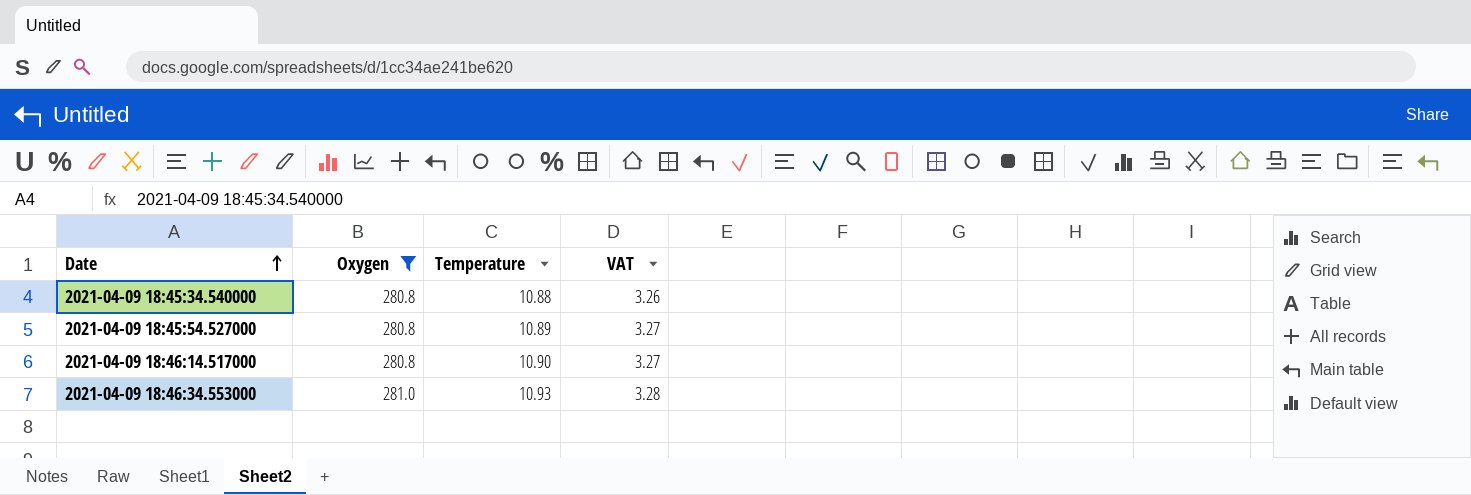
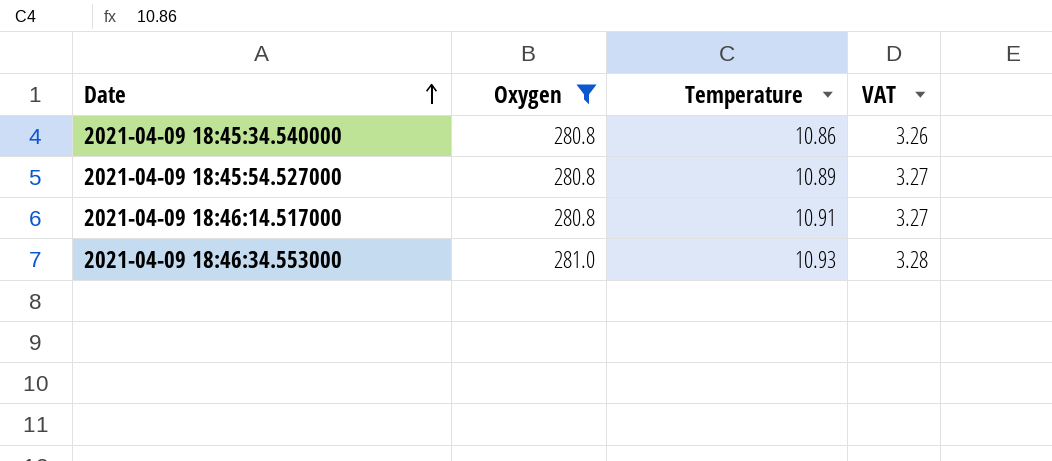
2021-04-09 18:45:34.540000 | Temperature: 10.88 -> 10.86
2021-04-09 18:46:14.517000 | Temperature: 10.90 -> 10.91

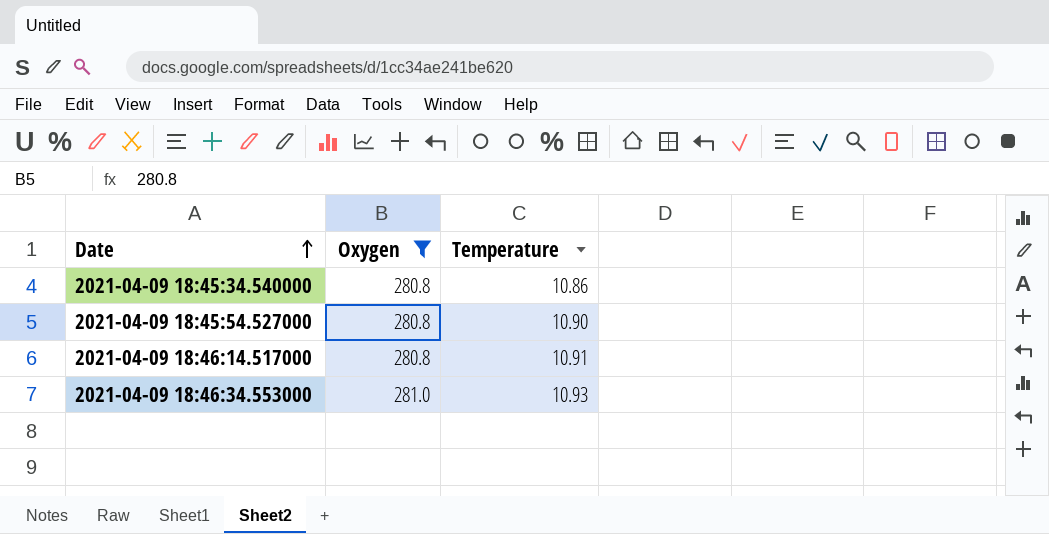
column VAT | formula: [Temperature] * 0.3 -> none
2021-04-09 18:45:54.527000 | Temperature: 10.89 -> 10.90

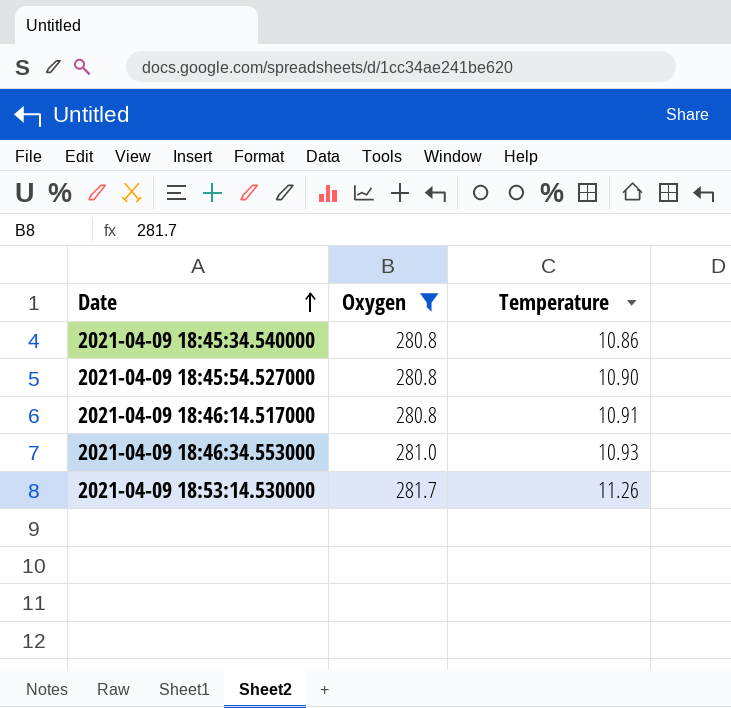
row 2021-04-09 18:53:14.530000: none -> 281.7 | 11.26

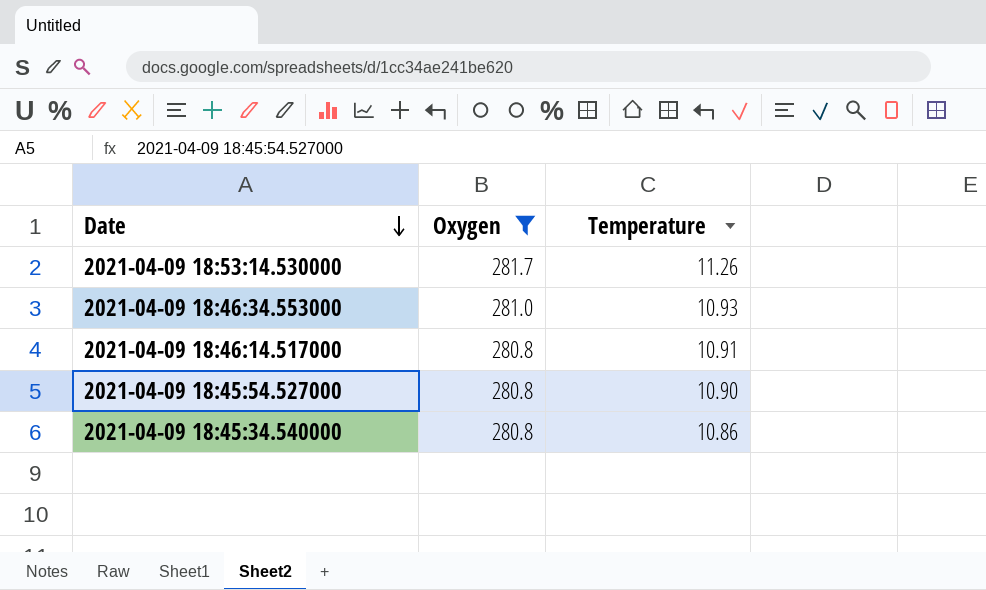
row order: Date ascending -> Date descending

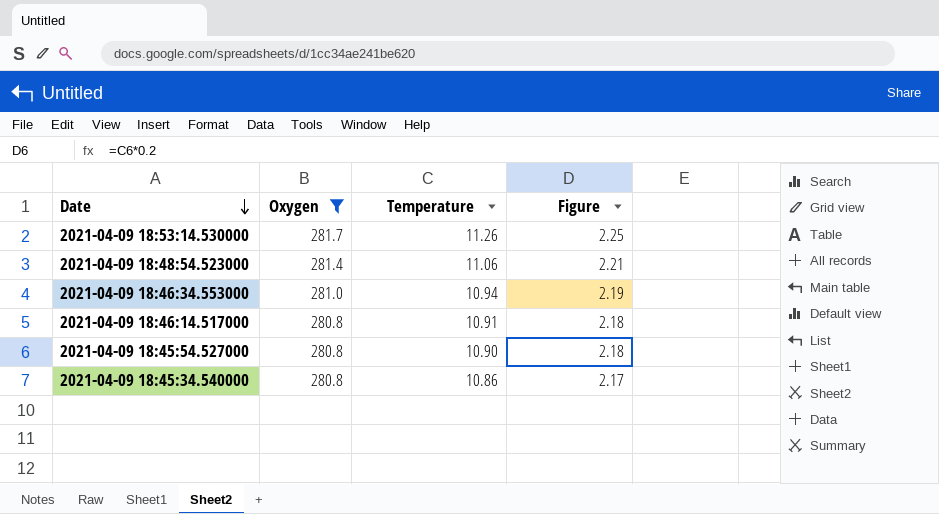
column Figure | formula: none -> [Temperature] * 0.2
row 2021-04-09 18:48:54.523000: none -> 281.4 | 11.06 | 2.21
2021-04-09 18:46:34.553000 | Temperature: 10.93 -> 10.94

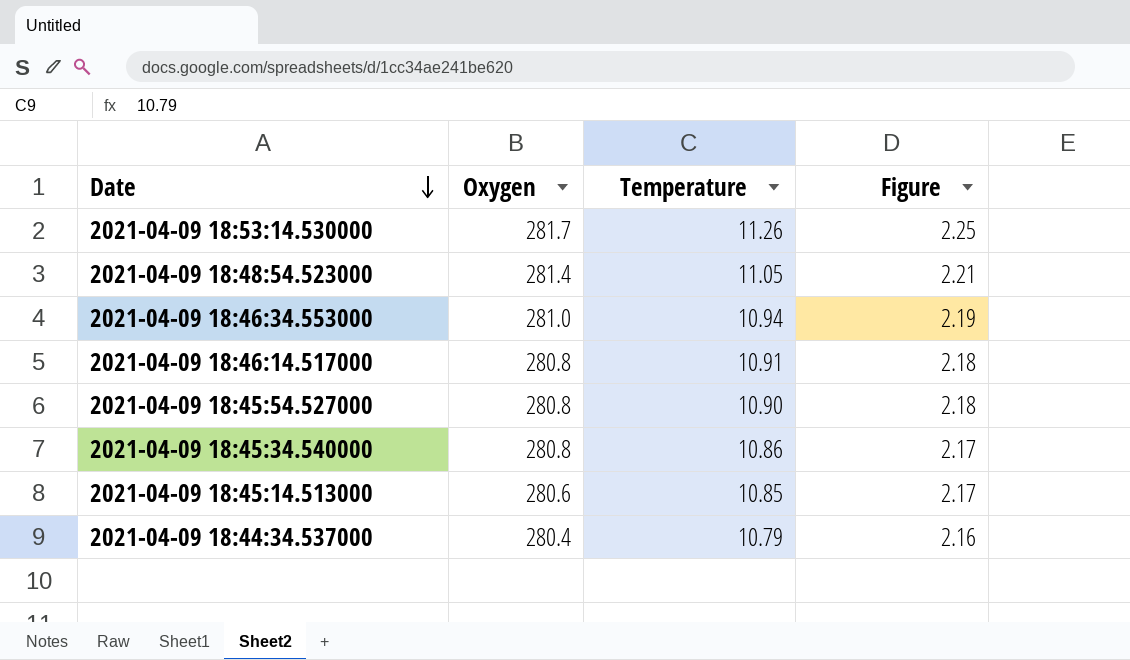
filter: Oxygen >= 280.8 -> none
2021-04-09 18:48:54.523000 | Temperature: 11.06 -> 11.05

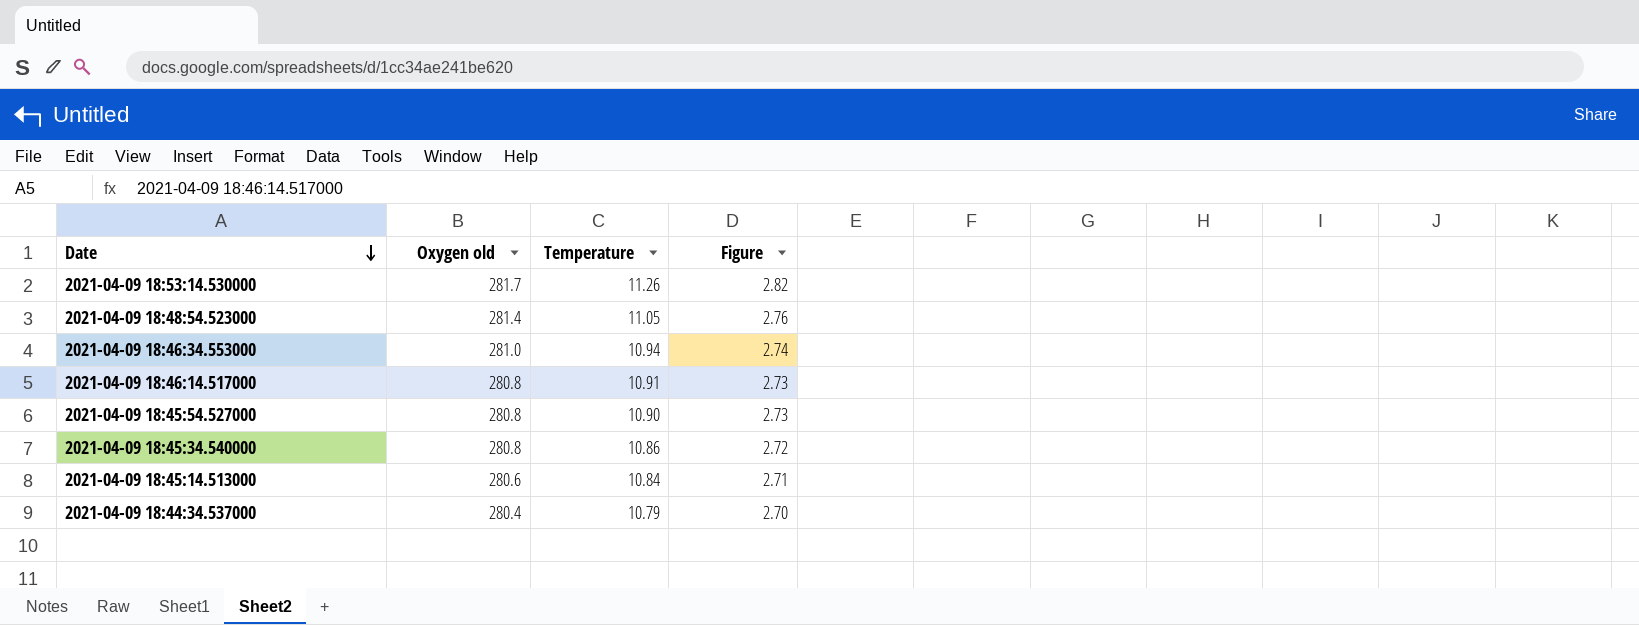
column name: Oxygen -> Oxygen old
column Figure | formula: [Temperature] * 0.2 -> [Temperature] * 0.25
2021-04-09 18:45:14.513000 | Temperature: 10.85 -> 10.84

